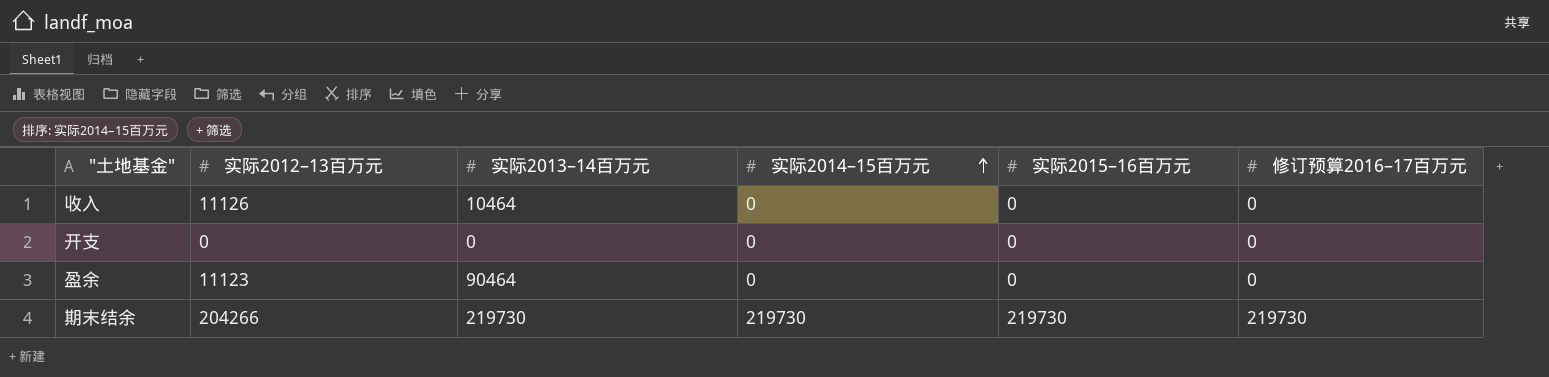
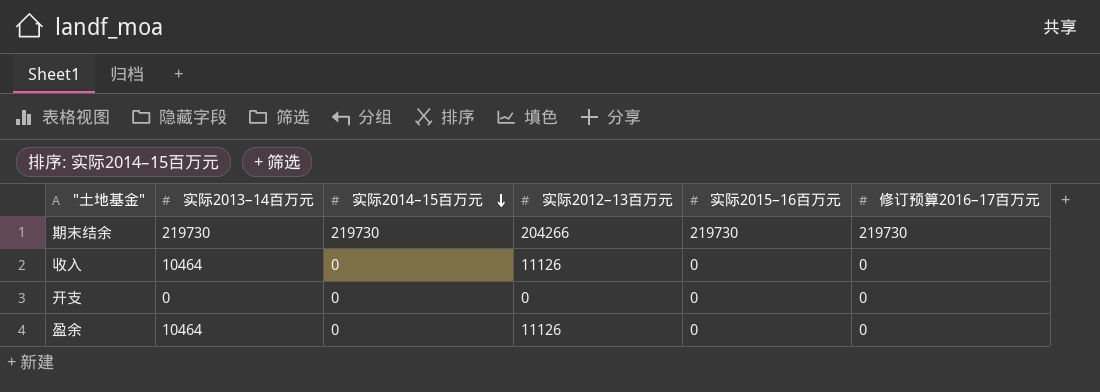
row order: 实际2014–15百万元 ascending -> 实际2014–15百万元 descending
column 实际2012–13百万元 | position: 2 -> 4
盈余 | 实际2013–14百万元: 90464 -> 10464
盈余 | 实际2012–13百万元: 11123 -> 11126

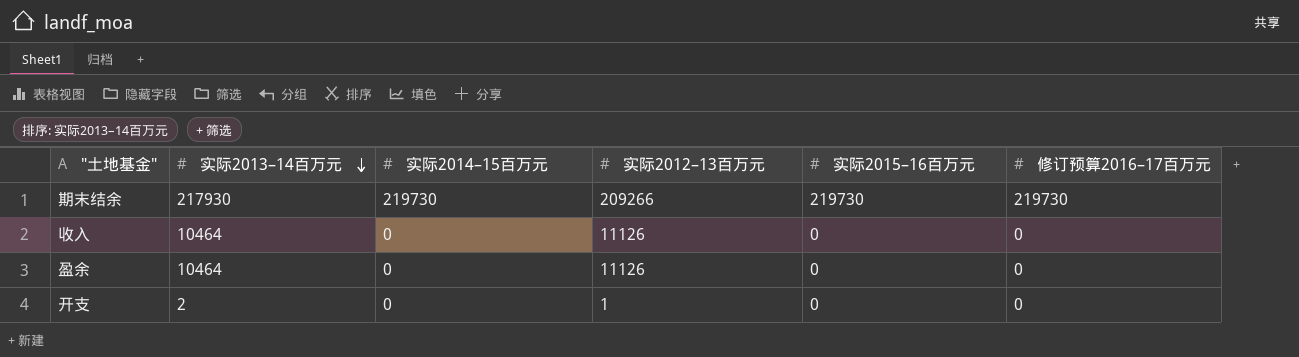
row order: 实际2014–15百万元 descending -> 实际2013–14百万元 descending
期末结余 | 实际2013–14百万元: 219730 -> 217930
期末结余 | 实际2012–13百万元: 204266 -> 209266
开支 | 实际2013–14百万元: 0 -> 2
开支 | 实际2012–13百万元: 0 -> 1

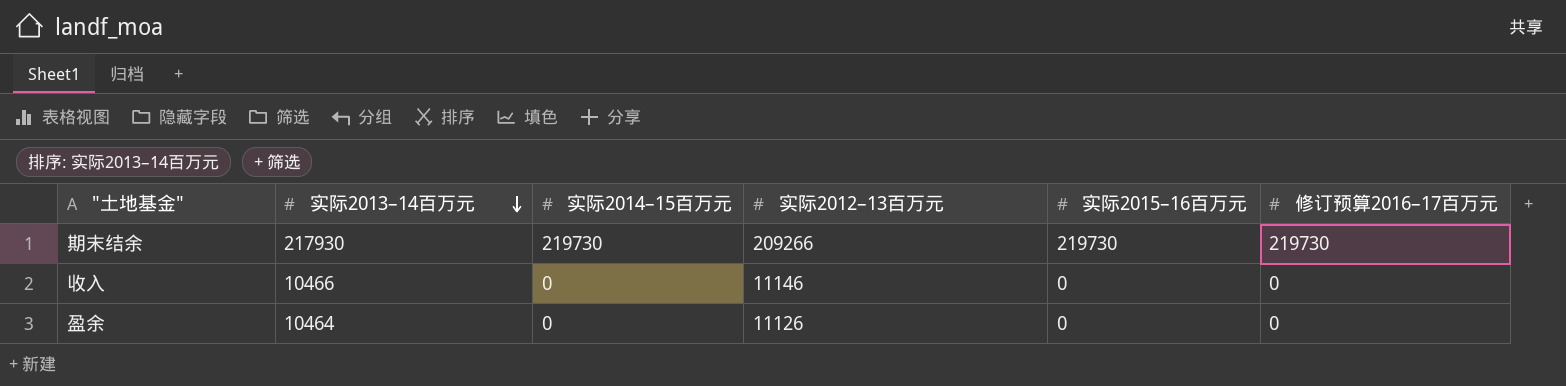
row 开支: 2 | 0 | 1 | 0 | 0 -> none
收入 | 实际2013–14百万元: 10464 -> 10466
收入 | 实际2012–13百万元: 11126 -> 11146

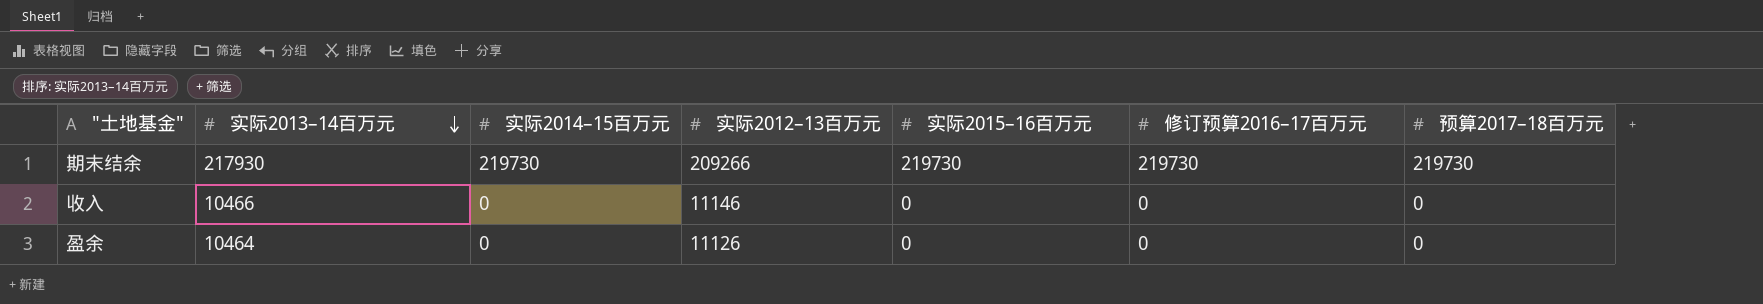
column 预算2017–18百万元 | position: none -> 7

